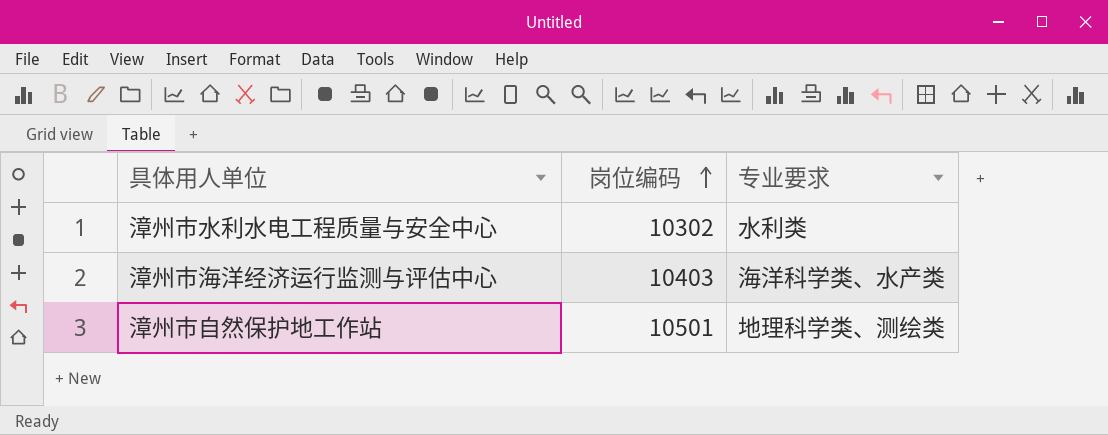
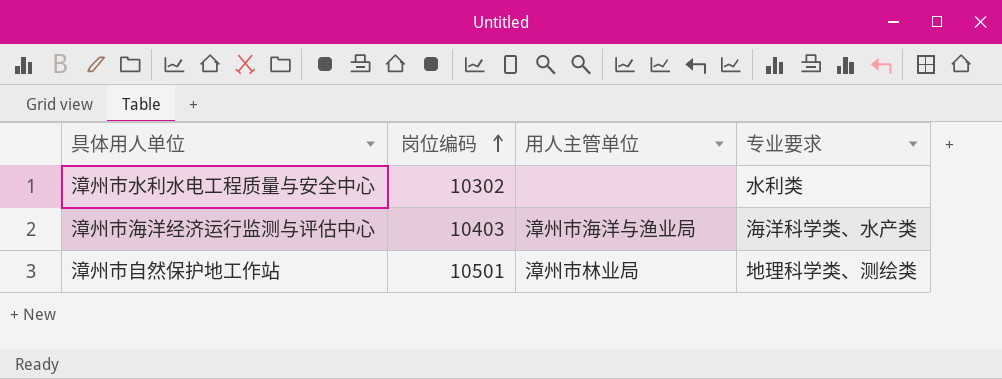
column 用人主管单位 | position: none -> 3

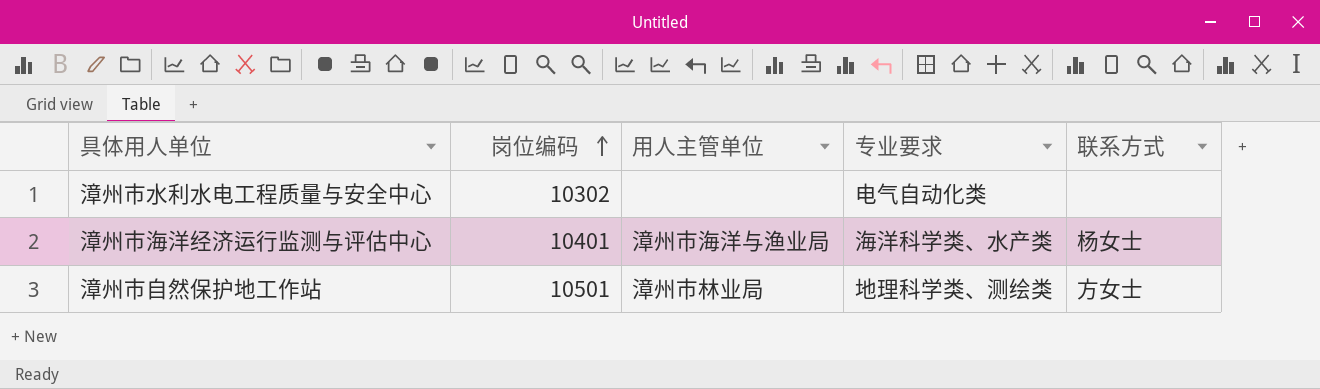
column 联系方式 | position: none -> 5
漳州市水利水电工程质量与安全中心 | 专业要求: 水利类 -> 电气自动化类
漳州市海洋经济运行监测与评估中心 | 岗位编码: 10403 -> 10401

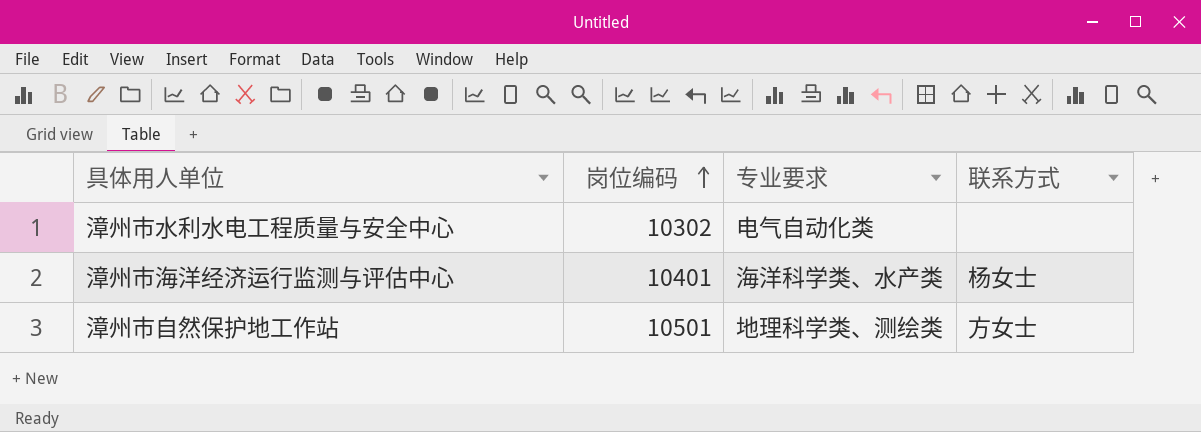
column 用人主管单位 | position: 3 -> none

